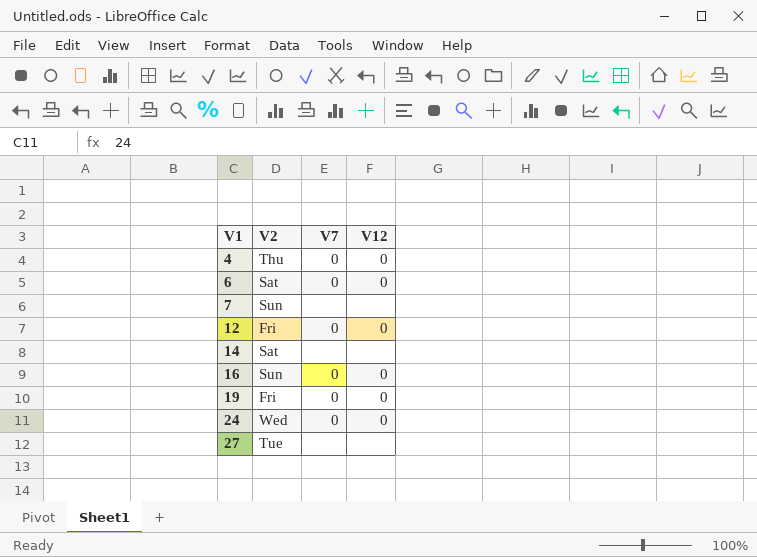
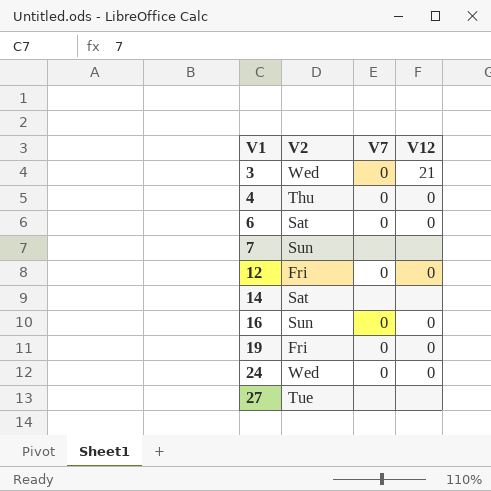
row 3: none -> Wed | 0 | 21

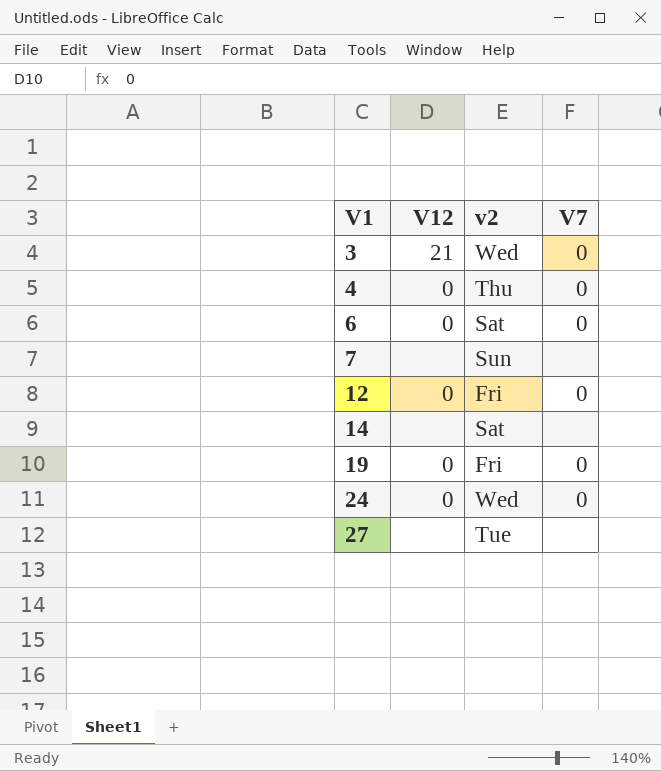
column V12 | position: 4 -> 2
column name: V2 -> v2
row 16: Sun | 0 | 0 -> none

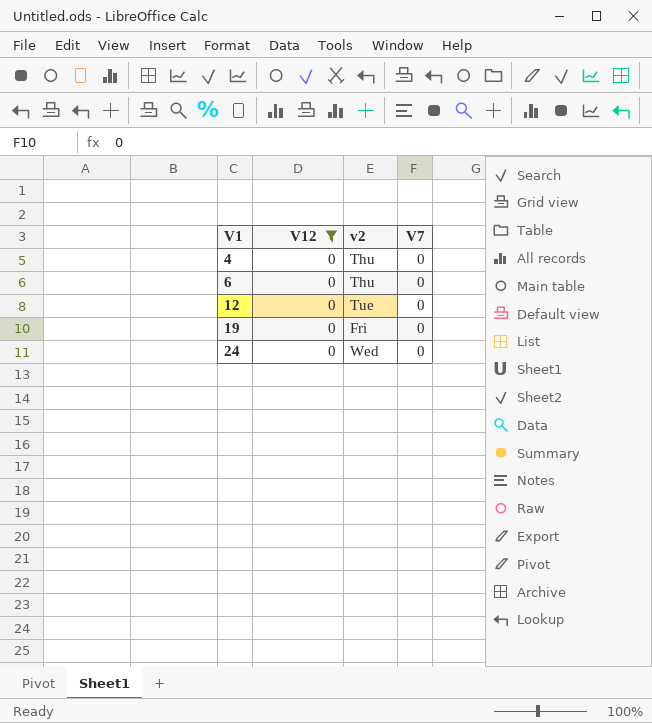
filter: none -> V12 = 0
6 | v2: Sat -> Thu
12 | v2: Fri -> Tue

